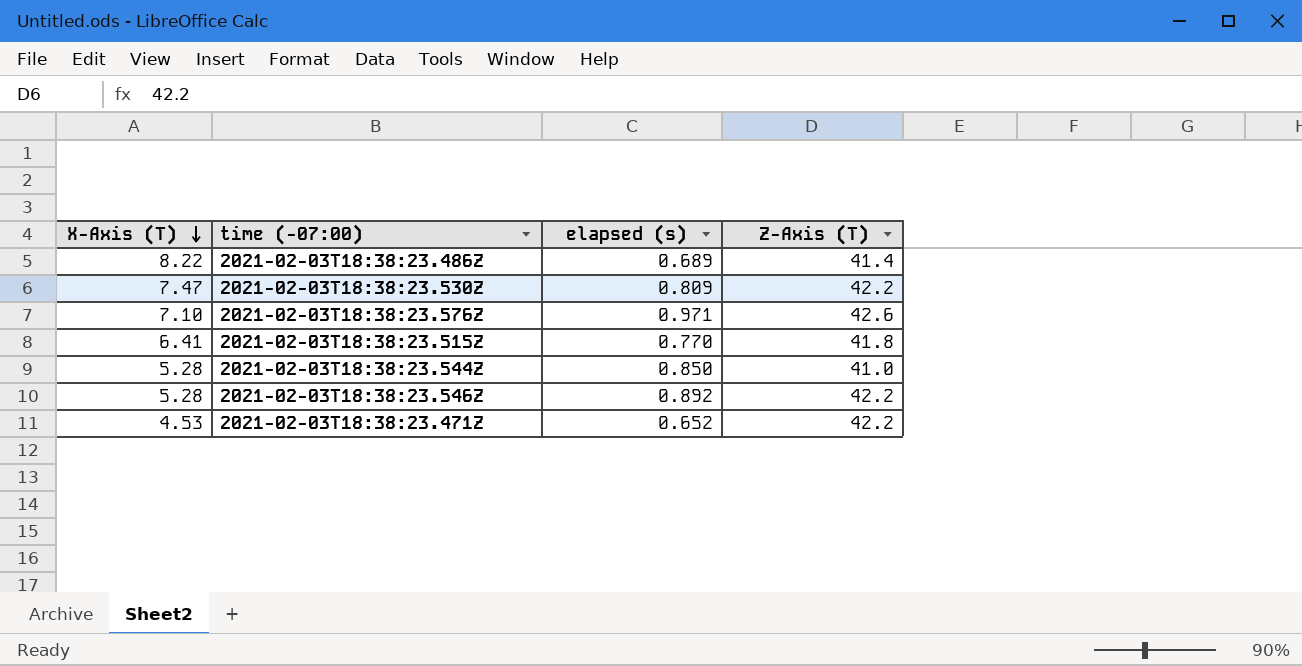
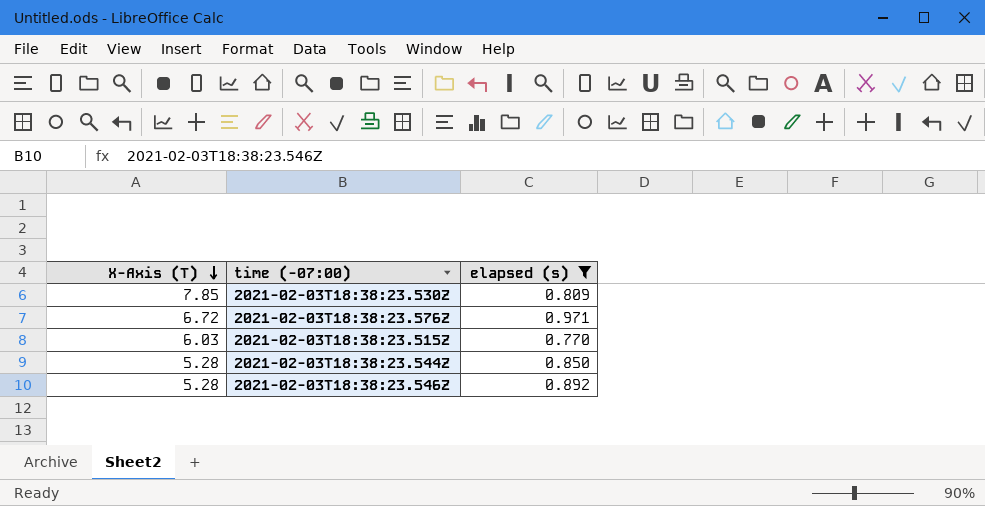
filter: none -> elapsed (s) >= 0.770
column Z-Axis (T) | position: 4 -> none
2021-02-03T18:38:23.530Z | X-Axis (T): 7.47 -> 7.85
2021-02-03T18:38:23.576Z | X-Axis (T): 7.10 -> 6.72
2021-02-03T18:38:23.515Z | X-Axis (T): 6.41 -> 6.03

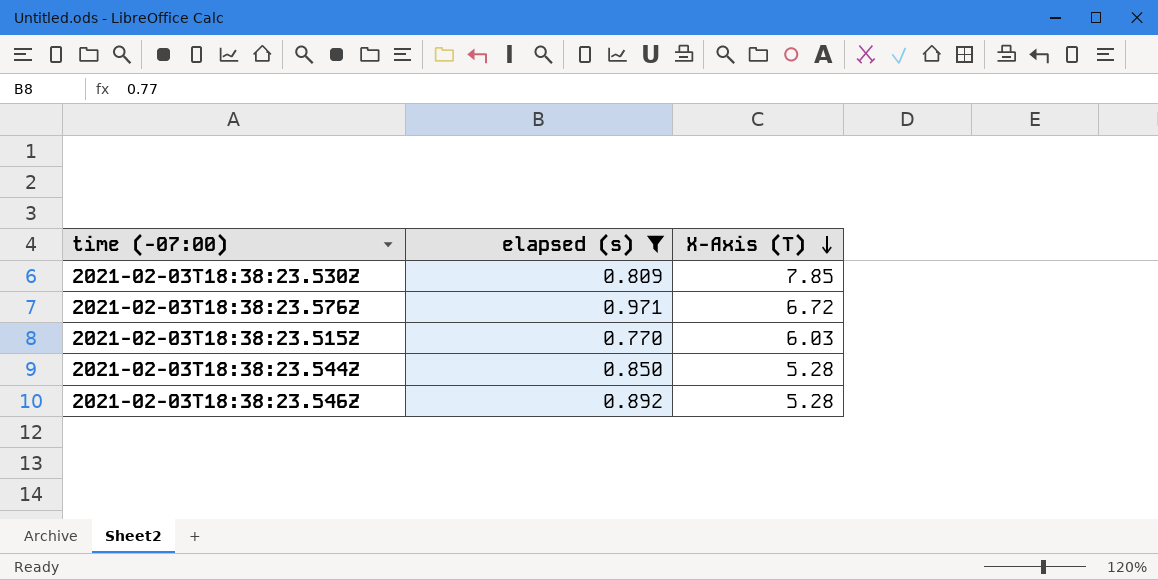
column X-Axis (T) | position: 1 -> 3

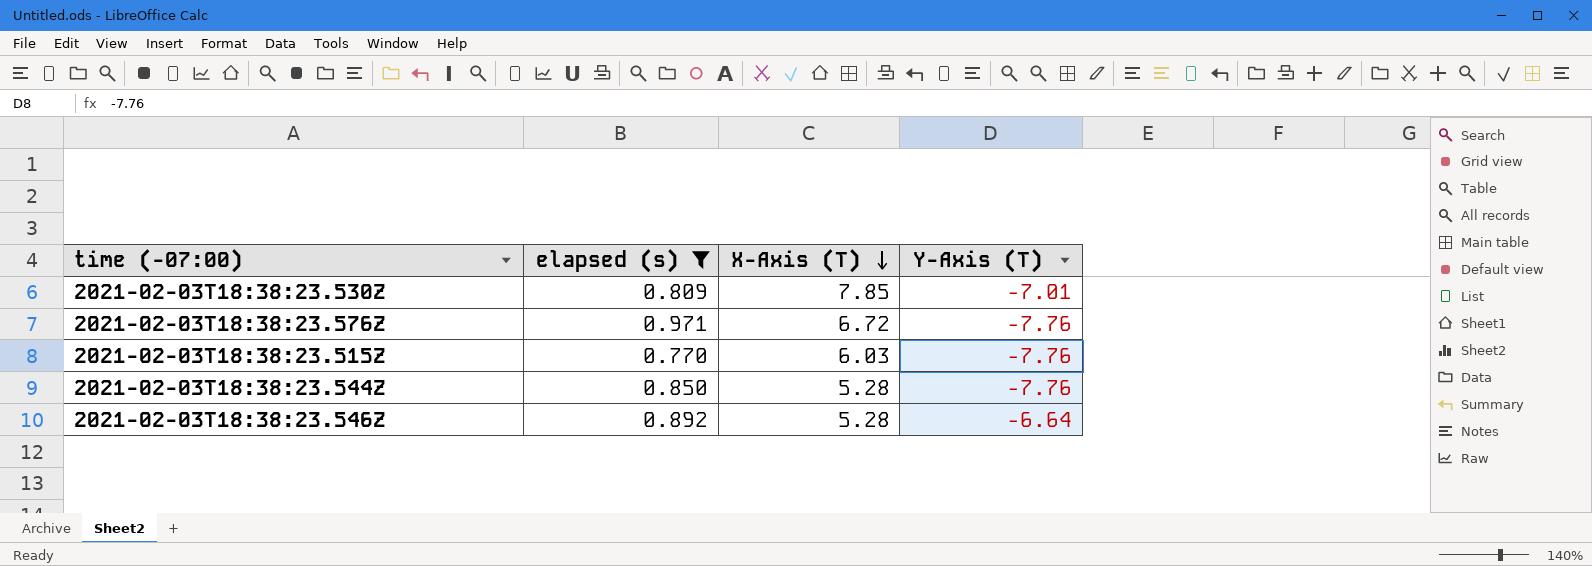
column Y-Axis (T) | position: none -> 4

